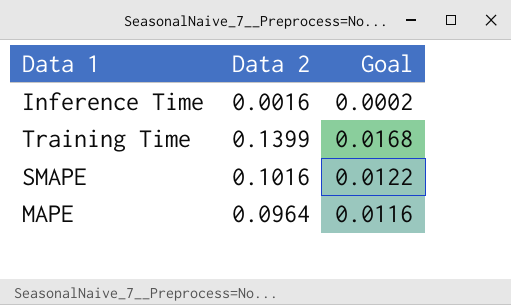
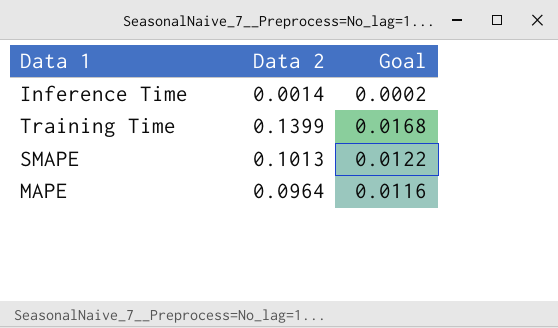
Inference Time | Data 2: 0.0016 -> 0.0014
SMAPE | Data 2: 0.1016 -> 0.1013

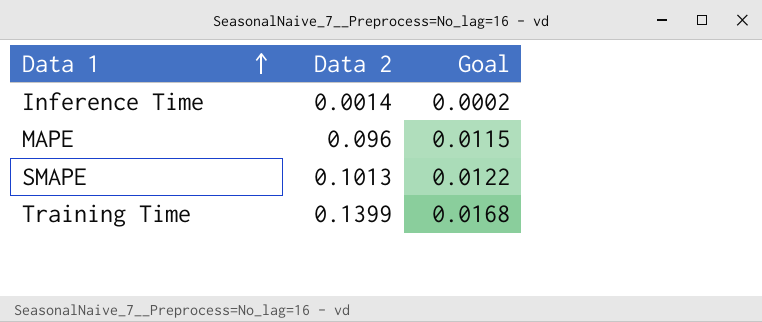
row order: none -> Data 1 ascending
MAPE | Data 2: 0.0964 -> 0.096
MAPE | Goal: 0.0116 -> 0.0115

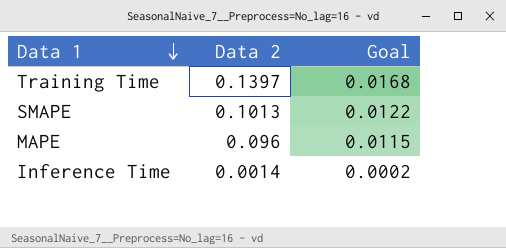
row order: Data 1 ascending -> Data 1 descending
Training Time | Data 2: 0.1399 -> 0.1397

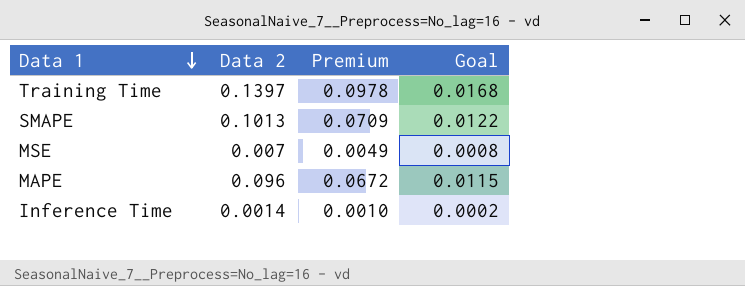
column Premium | formula: none -> [Data 2] * 0.7
row MSE: none -> 0.007 | 0.0049 | 0.0008

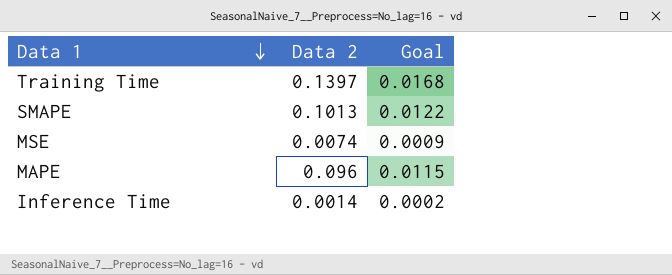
column Premium | formula: [Data 2] * 0.7 -> none
MSE | Data 2: 0.007 -> 0.0074
MSE | Goal: 0.0008 -> 0.0009

